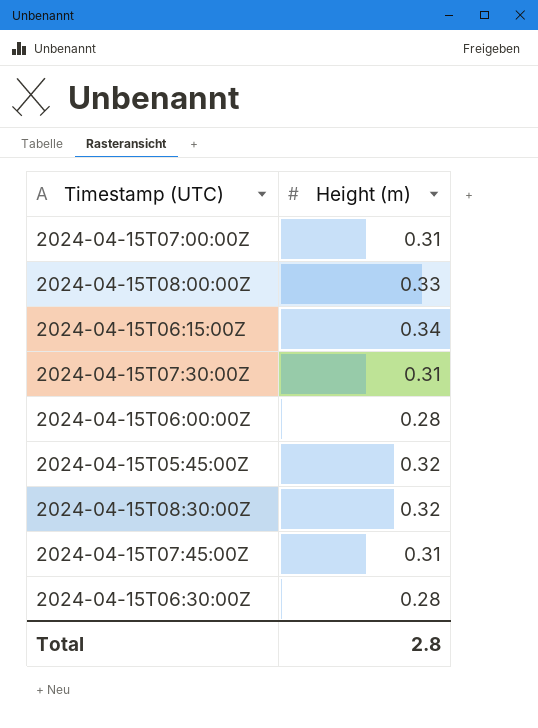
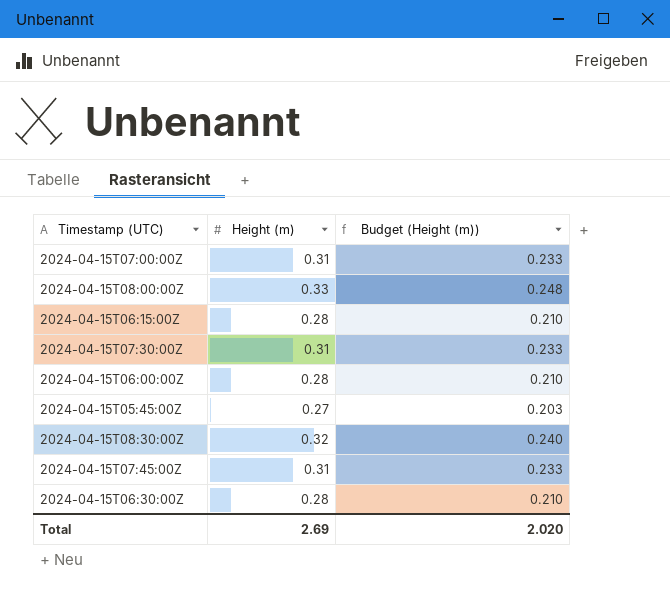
column Budget (Height (m)) | formula: none -> [Height (m)] * 0.75
2024-04-15T06:15:00Z | Height (m): 0.34 -> 0.28
2024-04-15T05:45:00Z | Height (m): 0.32 -> 0.27
Total | Height (m): 2.8 -> 2.69

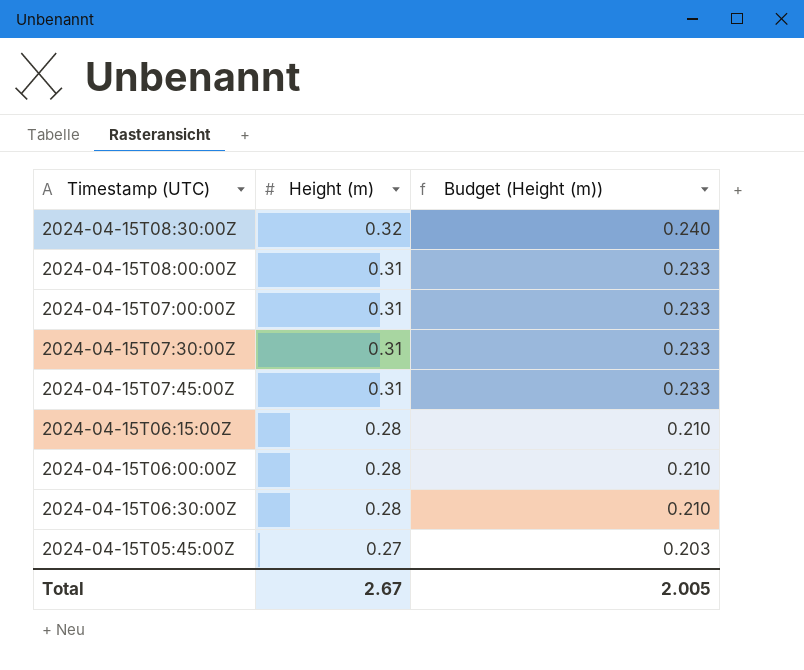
row order: none -> Height (m) descending
2024-04-15T08:00:00Z | Height (m): 0.33 -> 0.31
2024-04-15T08:00:00Z | Budget (Height (m)): 0.248 -> 0.233
Total | Height (m): 2.69 -> 2.67
Total | Budget (Height (m)): 2.020 -> 2.005

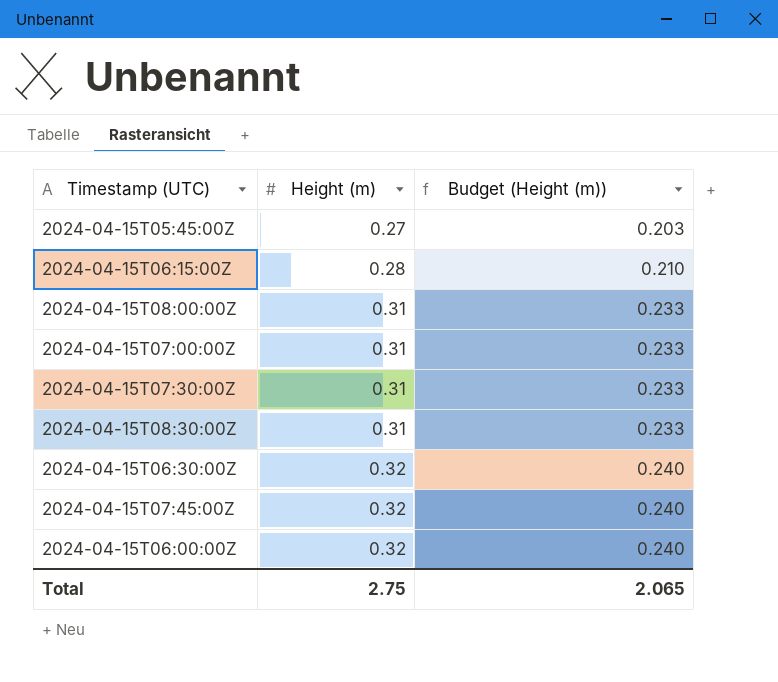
row order: Height (m) descending -> Height (m) ascending
2024-04-15T08:30:00Z | Height (m): 0.32 -> 0.31
2024-04-15T08:30:00Z | Budget (Height (m)): 0.240 -> 0.233
2024-04-15T06:30:00Z | Height (m): 0.28 -> 0.32
2024-04-15T06:30:00Z | Budget (Height (m)): 0.210 -> 0.240
2024-04-15T07:45:00Z | Height (m): 0.31 -> 0.32
2024-04-15T07:45:00Z | Budget (Height (m)): 0.233 -> 0.240
2024-04-15T06:00:00Z | Height (m): 0.28 -> 0.32
2024-04-15T06:00:00Z | Budget (Height (m)): 0.210 -> 0.240
Total | Height (m): 2.67 -> 2.75
Total | Budget (Height (m)): 2.005 -> 2.065

